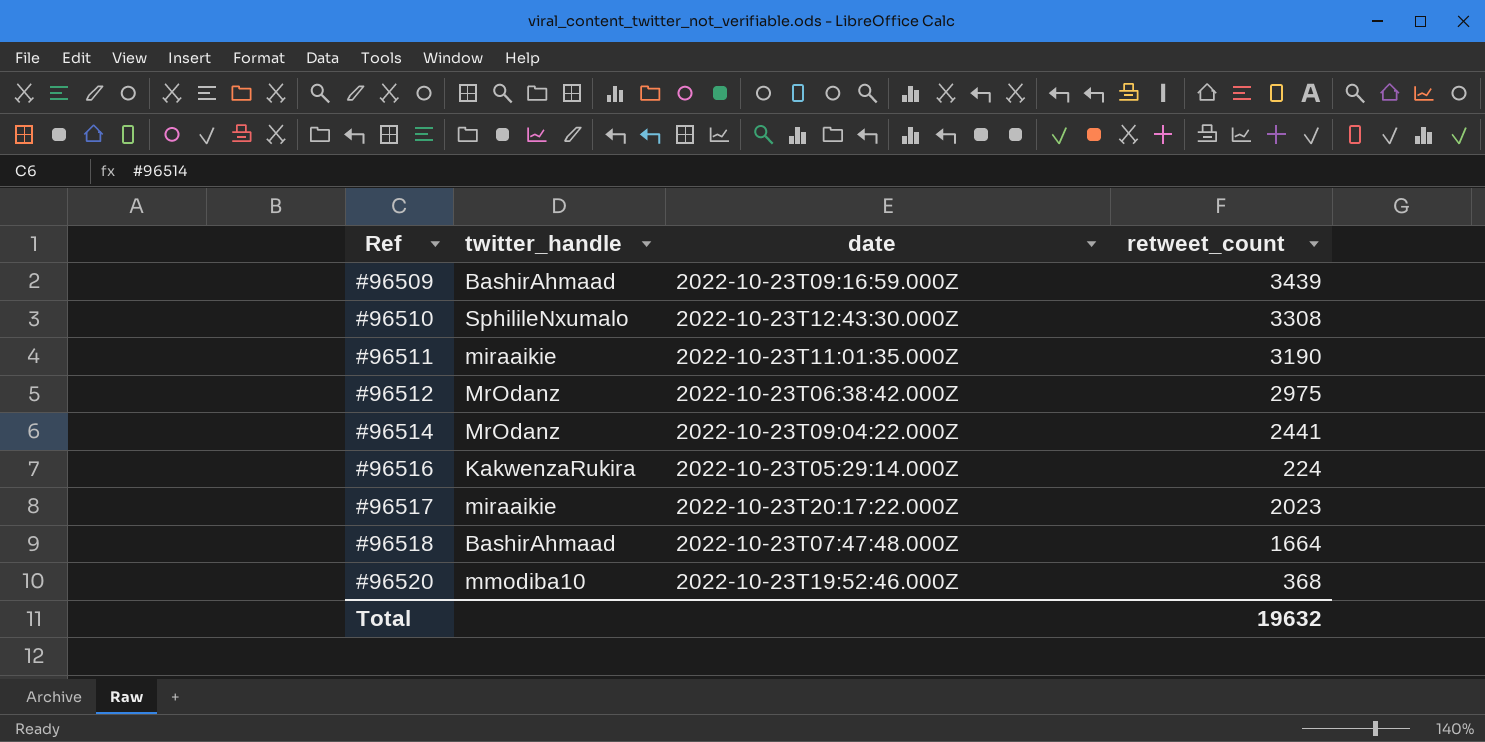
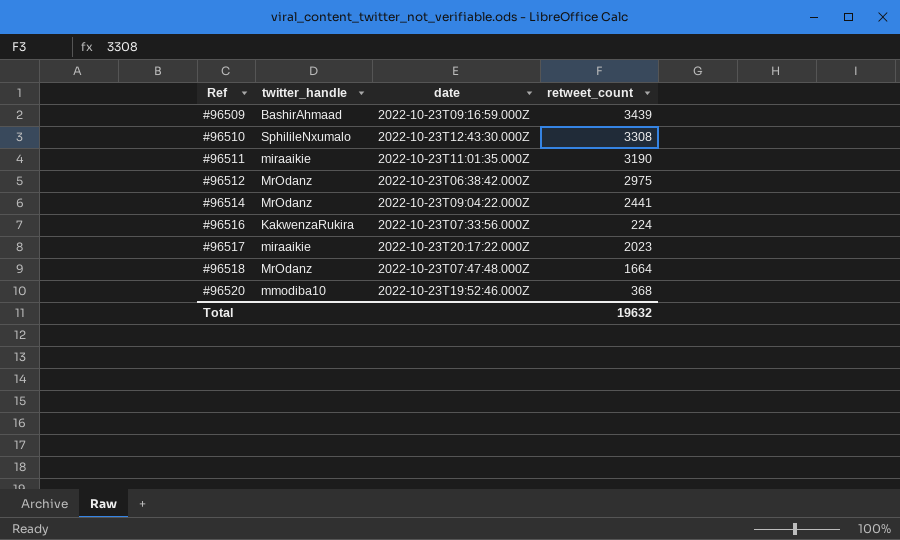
#96516 | date: 2022-10-23T05:29:14.000Z -> 2022-10-23T07:33:56.000Z
#96518 | twitter_handle: BashirAhmaad -> MrOdanz

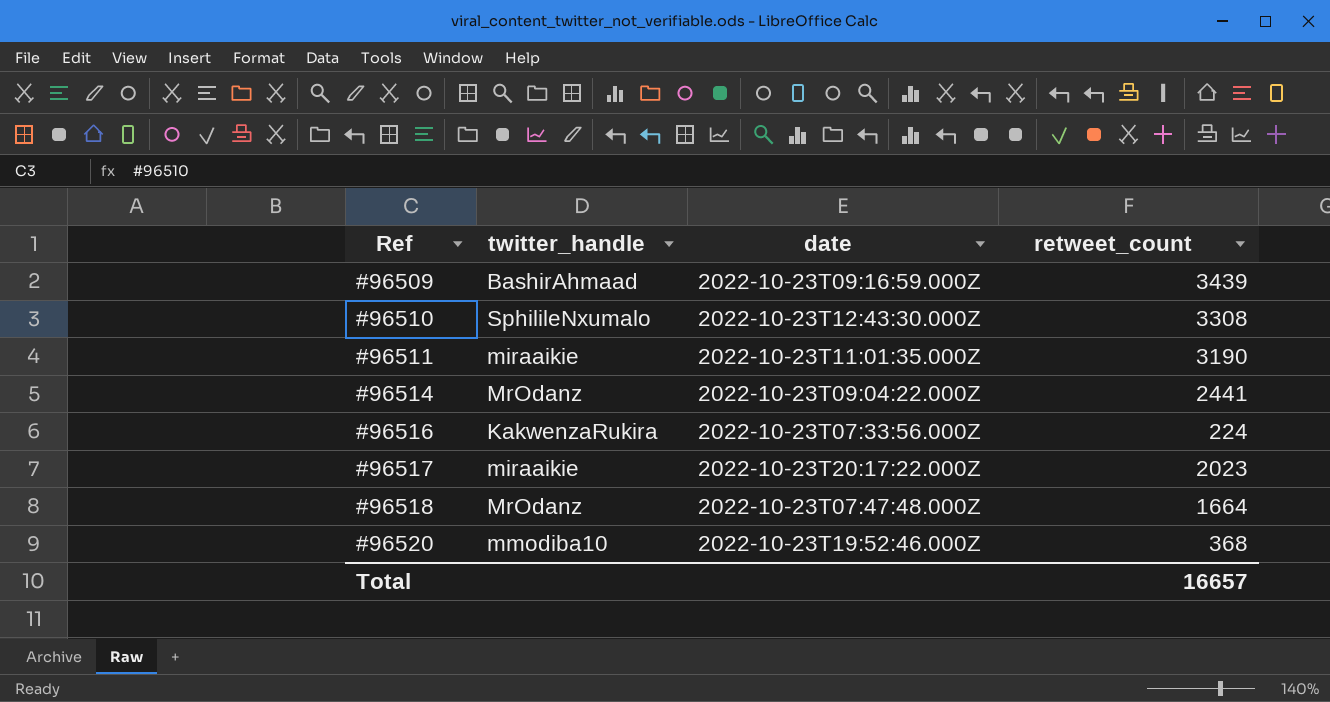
row #96512: MrOdanz | 2022-10-23T06:38:42.000Z | 2975 -> none
Total | retweet_count: 19632 -> 16657

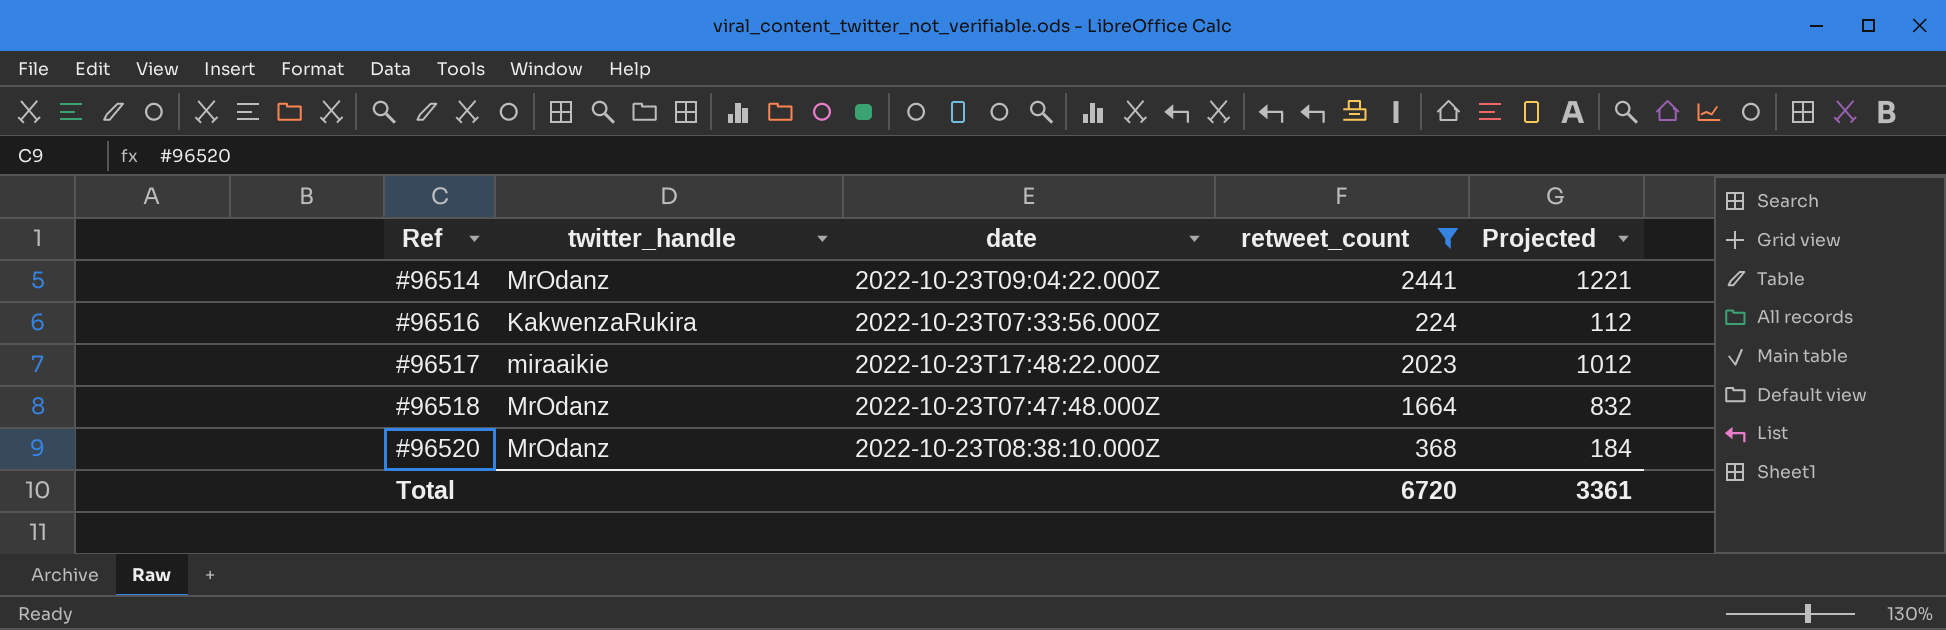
filter: none -> retweet_count <= 2441
column Projected | formula: none -> [retweet_count] * 0.5
#96517 | date: 2022-10-23T20:17:22.000Z -> 2022-10-23T17:48:22.000Z
#96520 | twitter_handle: mmodiba10 -> MrOdanz
#96520 | date: 2022-10-23T19:52:46.000Z -> 2022-10-23T08:38:10.000Z
Total | retweet_count: 16657 -> 6720

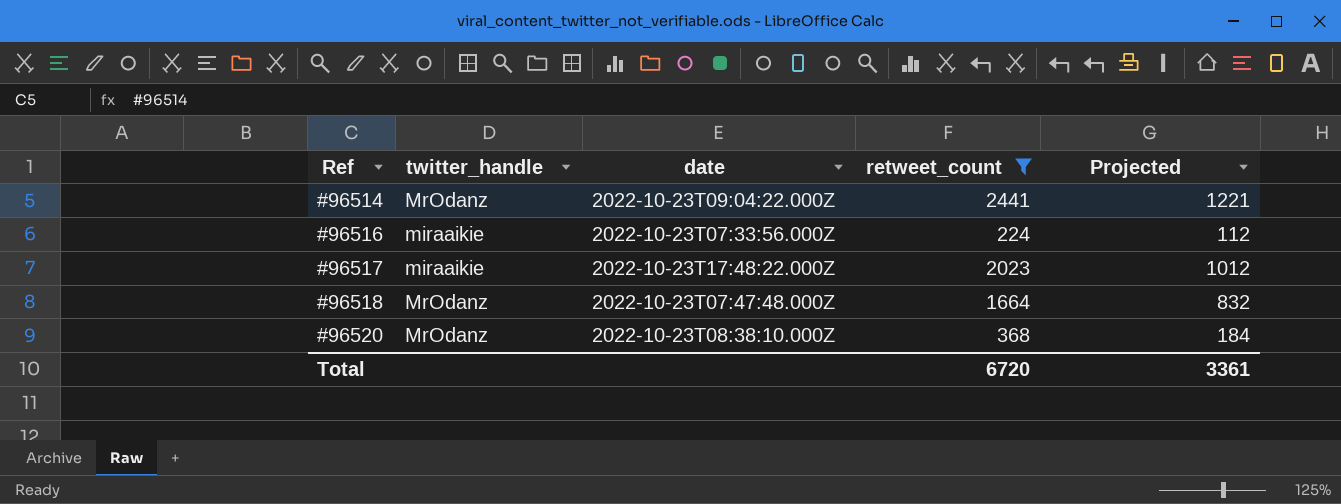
#96516 | twitter_handle: KakwenzaRukira -> miraaikie

